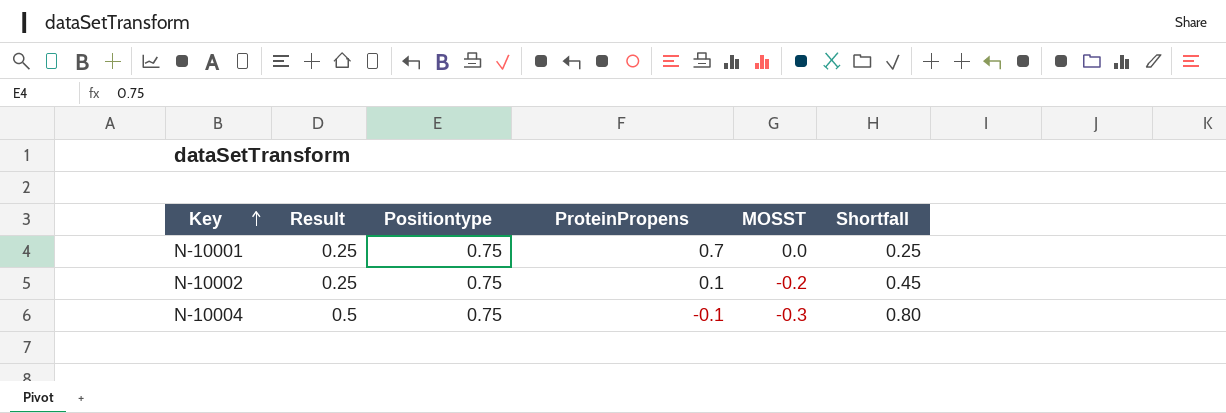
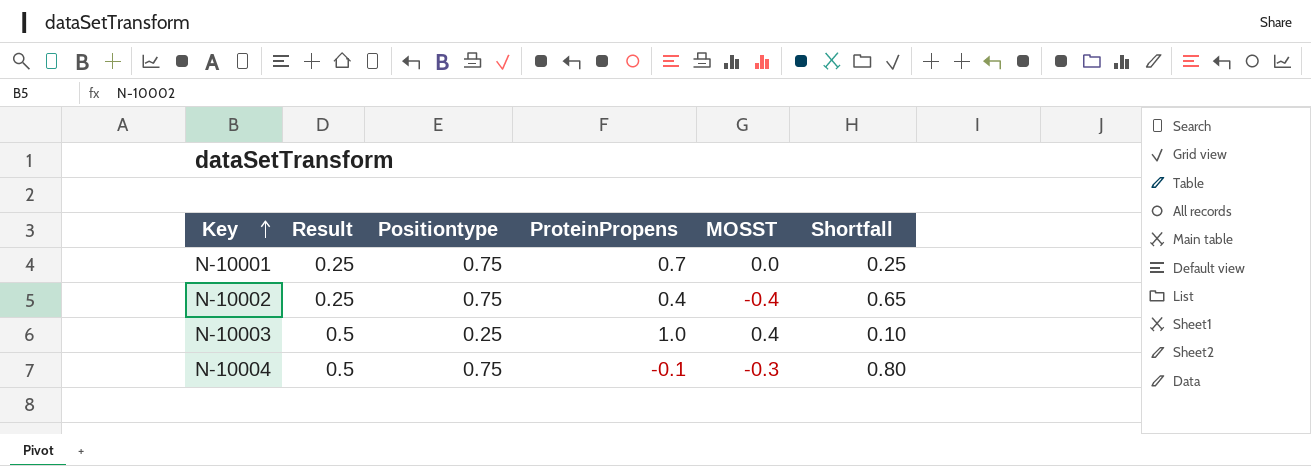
N-10002 | ProteinPropens: 0.1 -> 0.4
N-10002 | MOSST: -0.2 -> -0.4
N-10002 | Shortfall: 0.45 -> 0.65
row N-10003: none -> 0.5 | 0.25 | 1.0 | 0.4 | 0.10

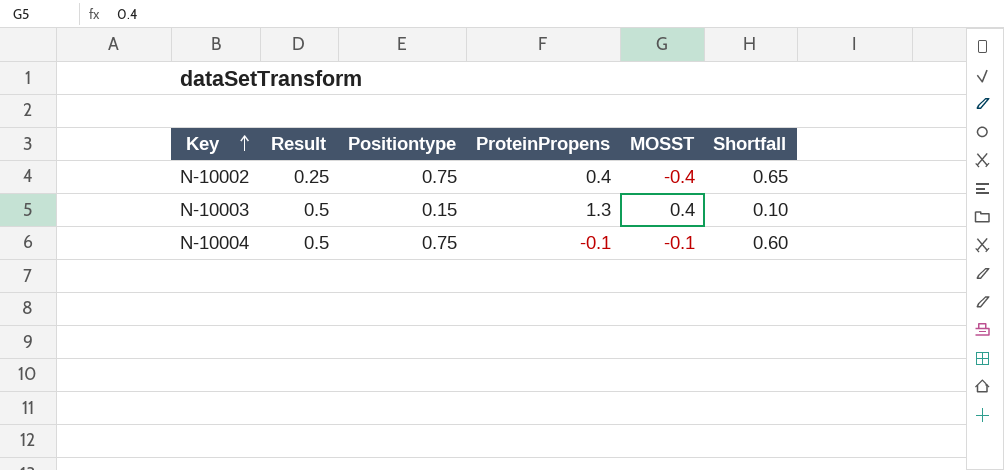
row N-10001: 0.25 | 0.75 | 0.7 | 0.0 | 0.25 -> none
N-10003 | Positiontype: 0.25 -> 0.15
N-10003 | ProteinPropens: 1.0 -> 1.3
N-10004 | MOSST: -0.3 -> -0.1
N-10004 | Shortfall: 0.80 -> 0.60

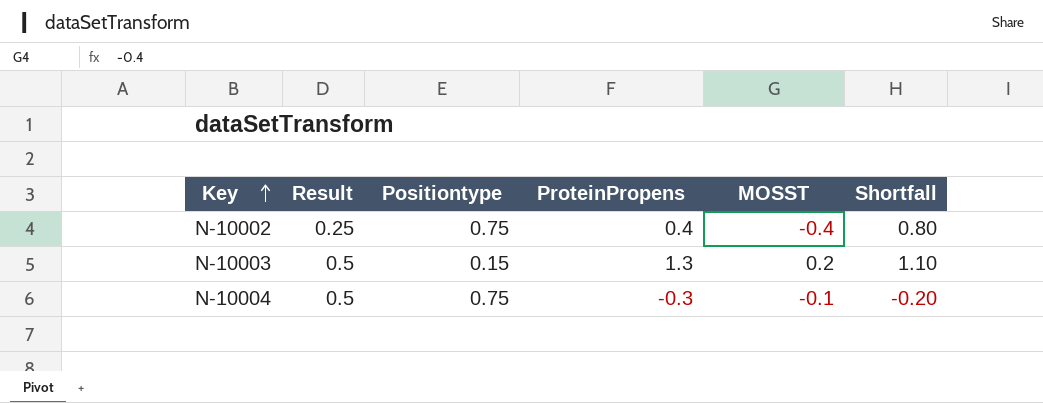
column Shortfall | formula: [Result] - [MOSST] -> [ProteinPropens] - [MOSST]
N-10003 | MOSST: 0.4 -> 0.2
N-10004 | ProteinPropens: -0.1 -> -0.3

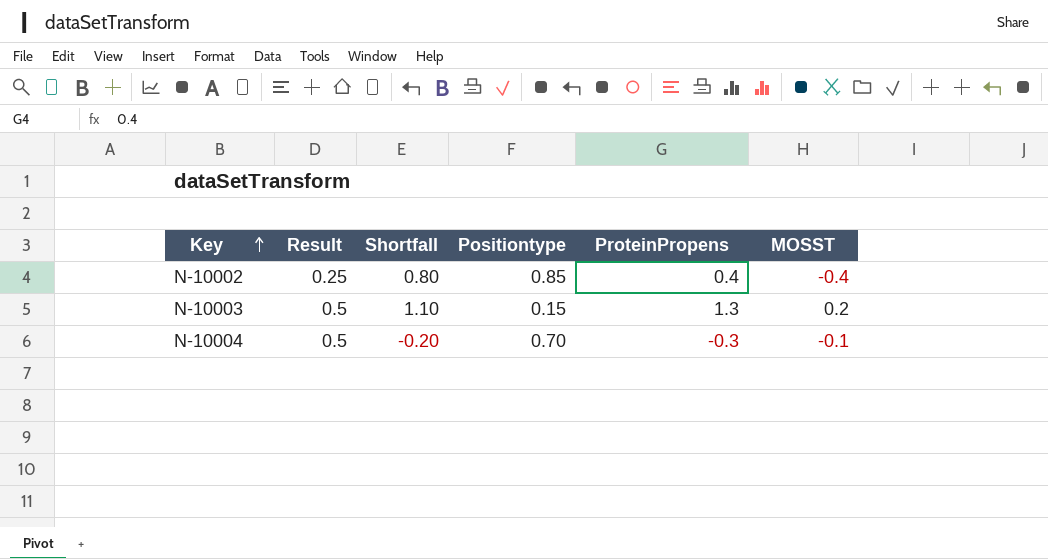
column Shortfall | position: 6 -> 3
N-10002 | Positiontype: 0.75 -> 0.85
N-10004 | Positiontype: 0.75 -> 0.70

